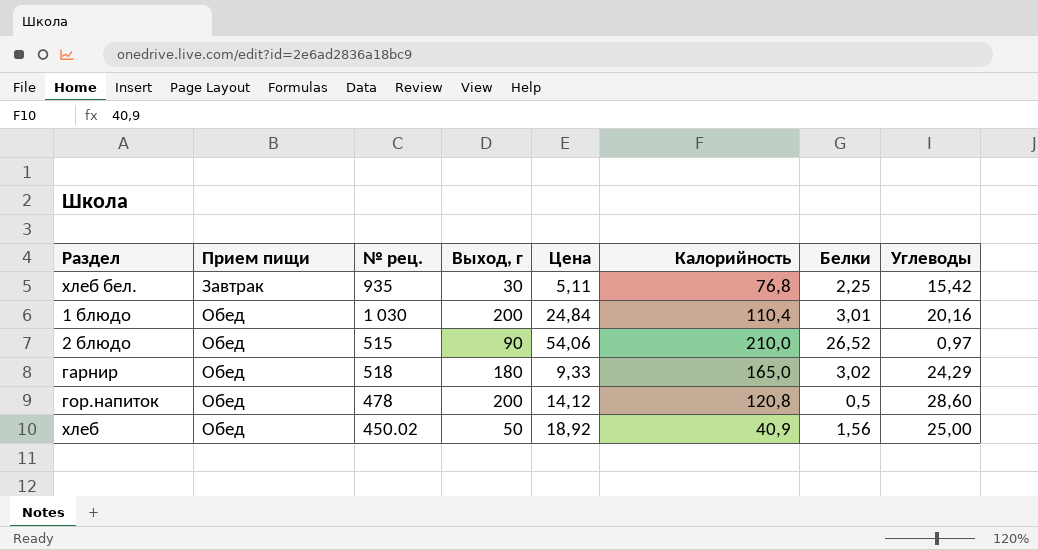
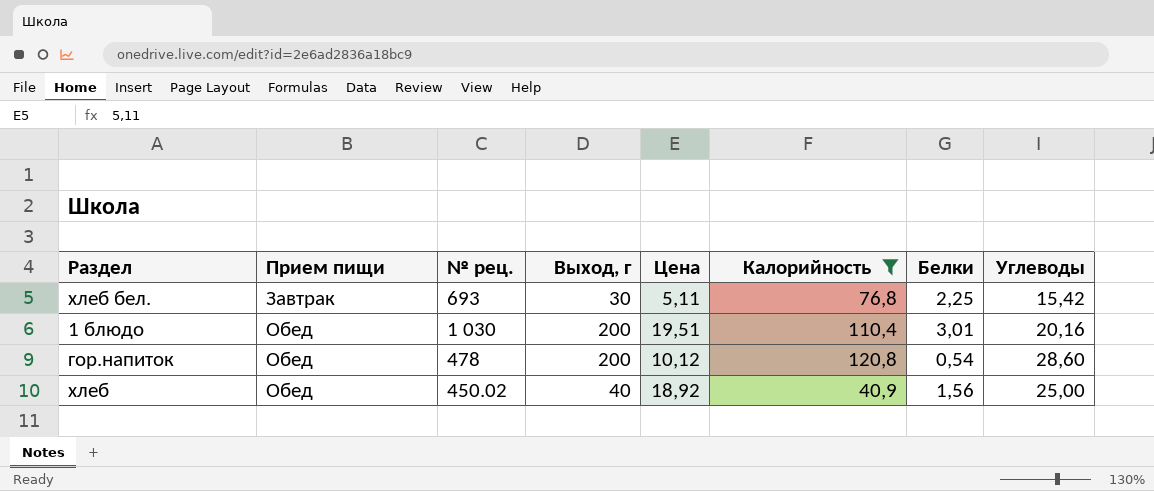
filter: none -> Калорийность <= 120,8
хлеб бел. | № рец.: 935 -> 693
1 блюдо | Цена: 24,84 -> 19,51
гор.напиток | Цена: 14,12 -> 10,12
гор.напиток | Белки: 0,5 -> 0,54
хлеб | Выход, г: 50 -> 40

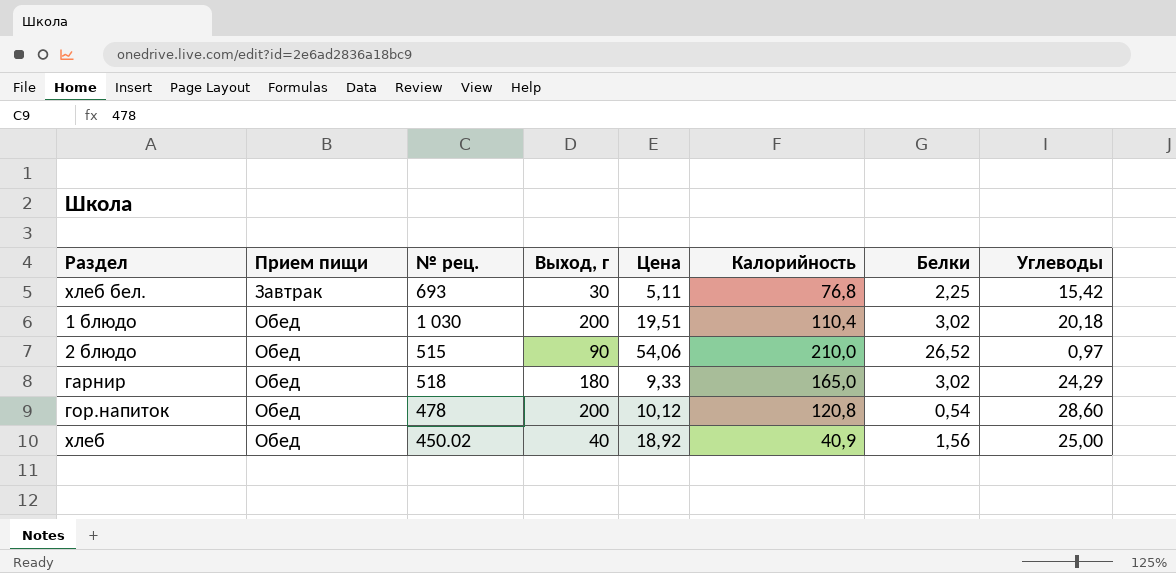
filter: Калорийность <= 120,8 -> none
1 блюдо | Белки: 3,01 -> 3,02
1 блюдо | Углеводы: 20,16 -> 20,18

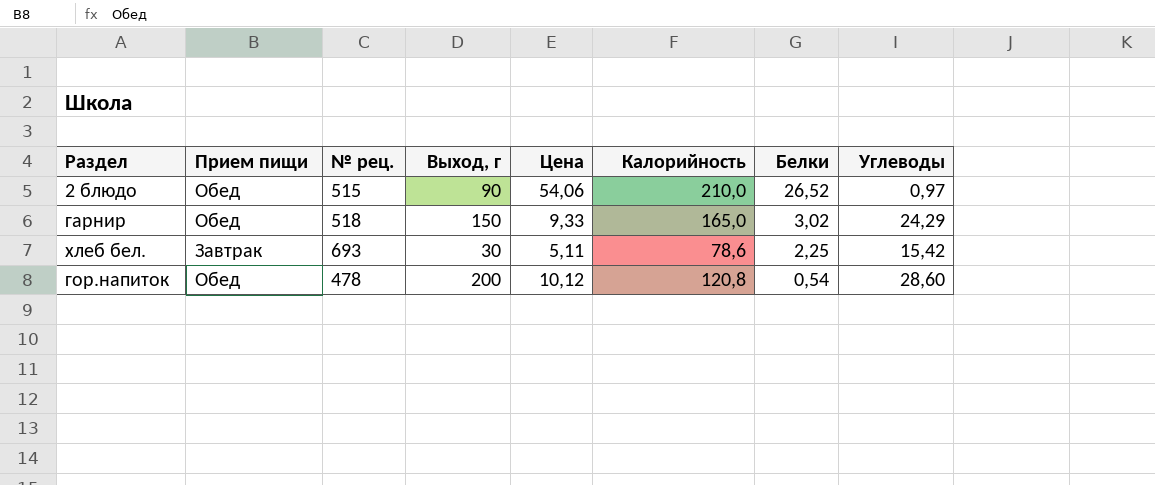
row order: Прием пищи ascending -> Белки descending
row 1 блюдо: Обед | 1 030 | 200 | 19,51 | 110,4 | 3,02 | 20,18 -> none
row хлеб: Обед | 450.02 | 40 | 18,92 | 40,9 | 1,56 | 25,00 -> none
гарнир | Выход, г: 180 -> 150
хлеб бел. | Калорийность: 76,8 -> 78,6

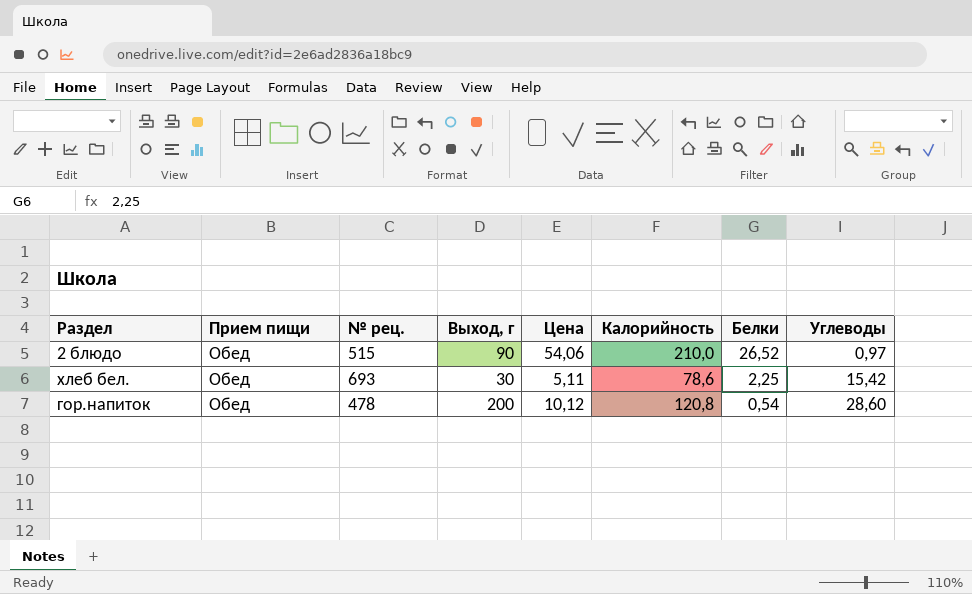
row гарнир: Обед | 518 | 150 | 9,33 | 165,0 | 3,02 | 24,29 -> none
хлеб бел. | Прием пищи: Завтрак -> Обед

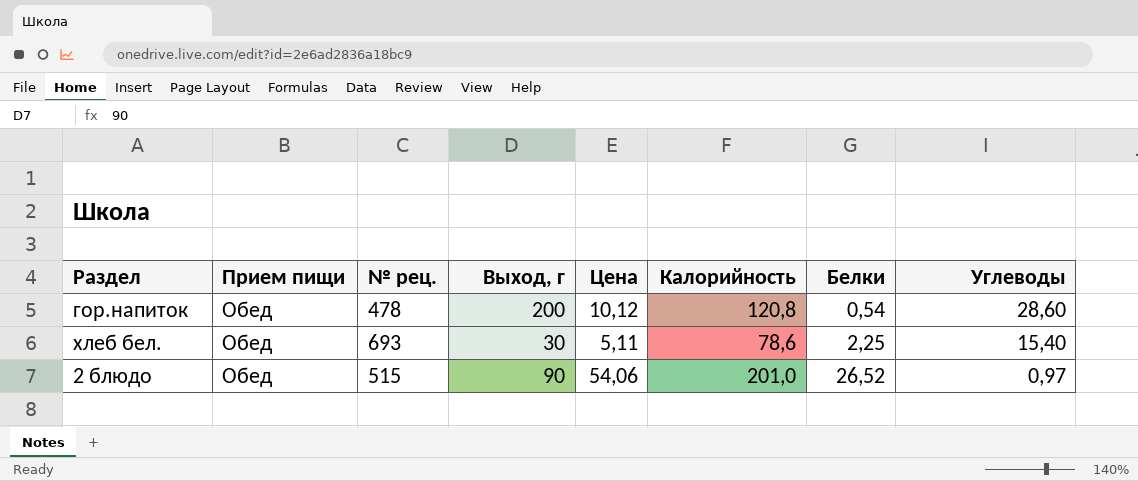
row order: Белки descending -> Белки ascending
хлеб бел. | Углеводы: 15,42 -> 15,40
2 блюдо | Калорийность: 210,0 -> 201,0

